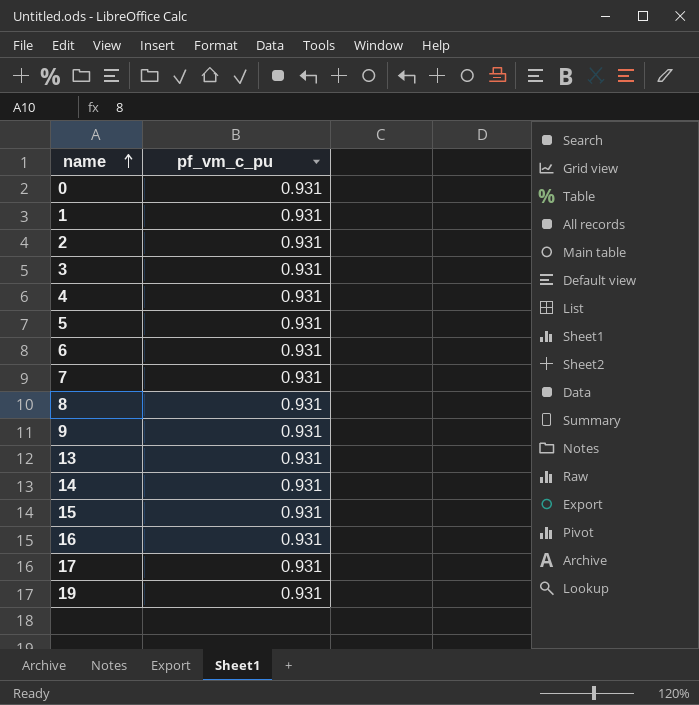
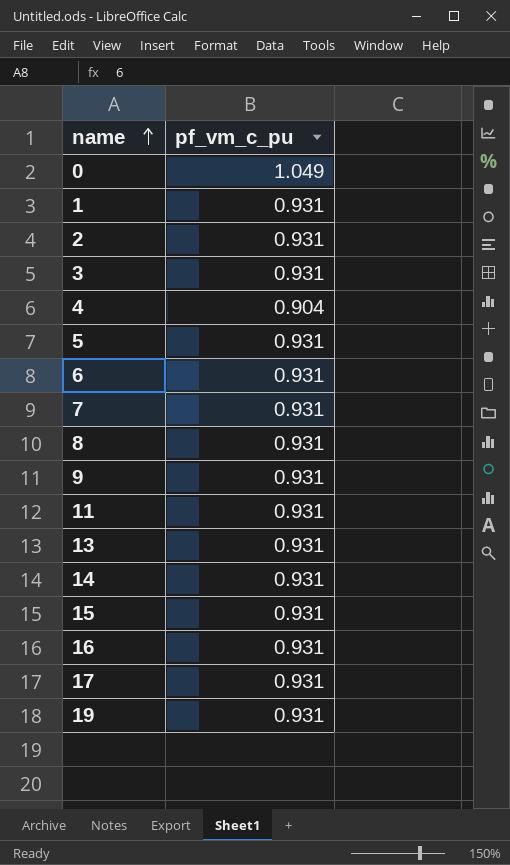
0 | pf_vm_c_pu: 0.931 -> 1.049
4 | pf_vm_c_pu: 0.931 -> 0.904
row 11: none -> 0.931

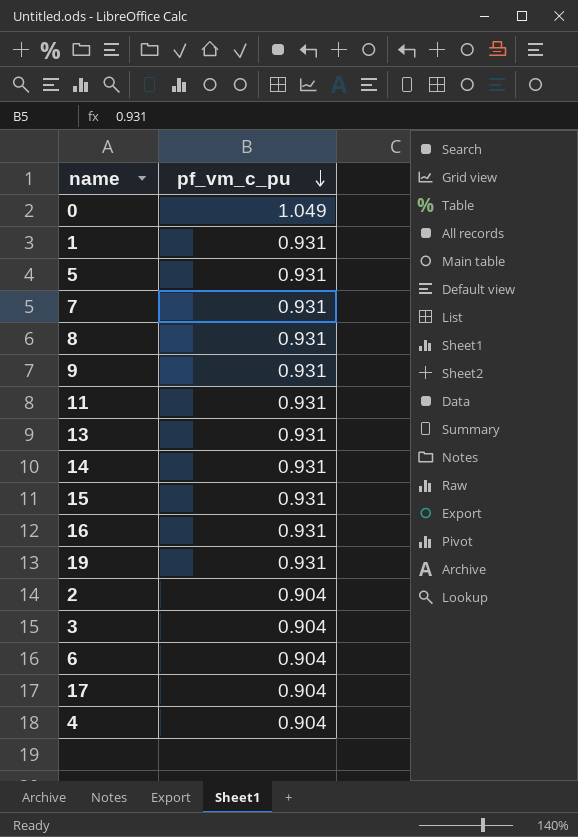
row order: name ascending -> pf_vm_c_pu descending
2 | pf_vm_c_pu: 0.931 -> 0.904
3 | pf_vm_c_pu: 0.931 -> 0.904
6 | pf_vm_c_pu: 0.931 -> 0.904
17 | pf_vm_c_pu: 0.931 -> 0.904

